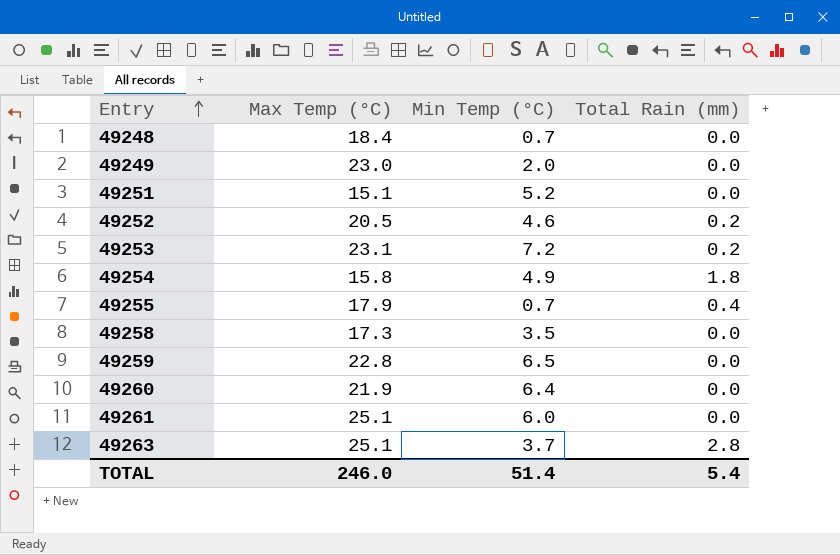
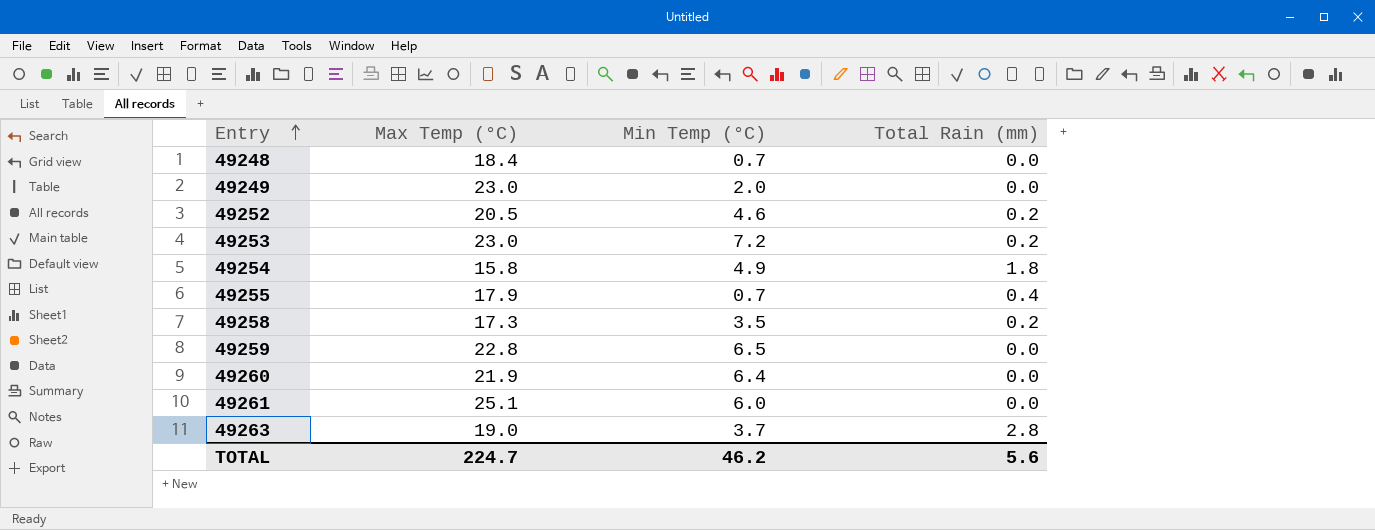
row 49251: 15.1 | 5.2 | 0.0 -> none
49253 | Max Temp (°C): 23.1 -> 23.0
49258 | Total Rain (mm): 0.0 -> 0.2
49263 | Max Temp (°C): 25.1 -> 19.0
TOTAL | Max Temp (°C): 246.0 -> 224.7
TOTAL | Min Temp (°C): 51.4 -> 46.2
TOTAL | Total Rain (mm): 5.4 -> 5.6

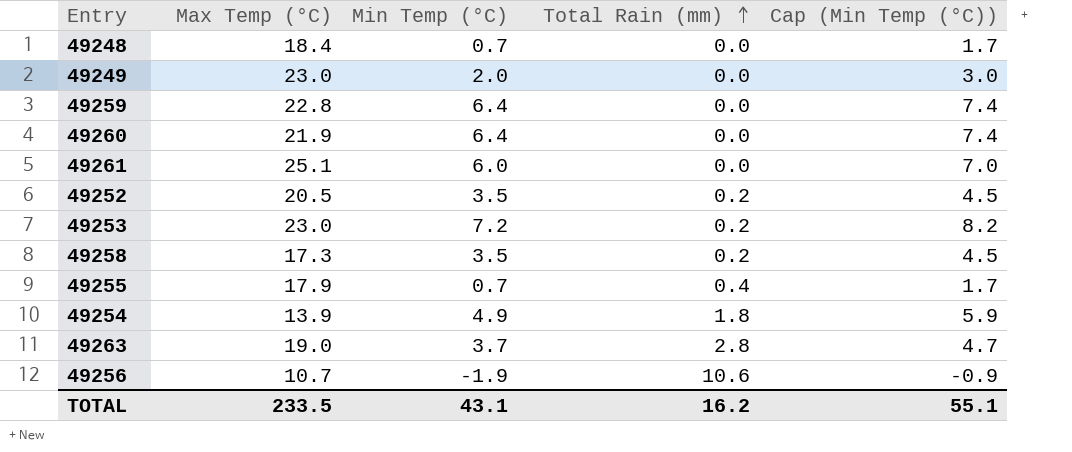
row order: Entry ascending -> Total Rain (mm) ascending
column Cap (Min Temp (°C)) | formula: none -> [Min Temp (°C)] + 1
49259 | Min Temp (°C): 6.5 -> 6.4
49252 | Min Temp (°C): 4.6 -> 3.5
49254 | Max Temp (°C): 15.8 -> 13.9
row 49256: none -> 10.7 | -1.9 | 10.6 | -0.9
TOTAL | Max Temp (°C): 224.7 -> 233.5
TOTAL | Min Temp (°C): 46.2 -> 43.1
TOTAL | Total Rain (mm): 5.6 -> 16.2

